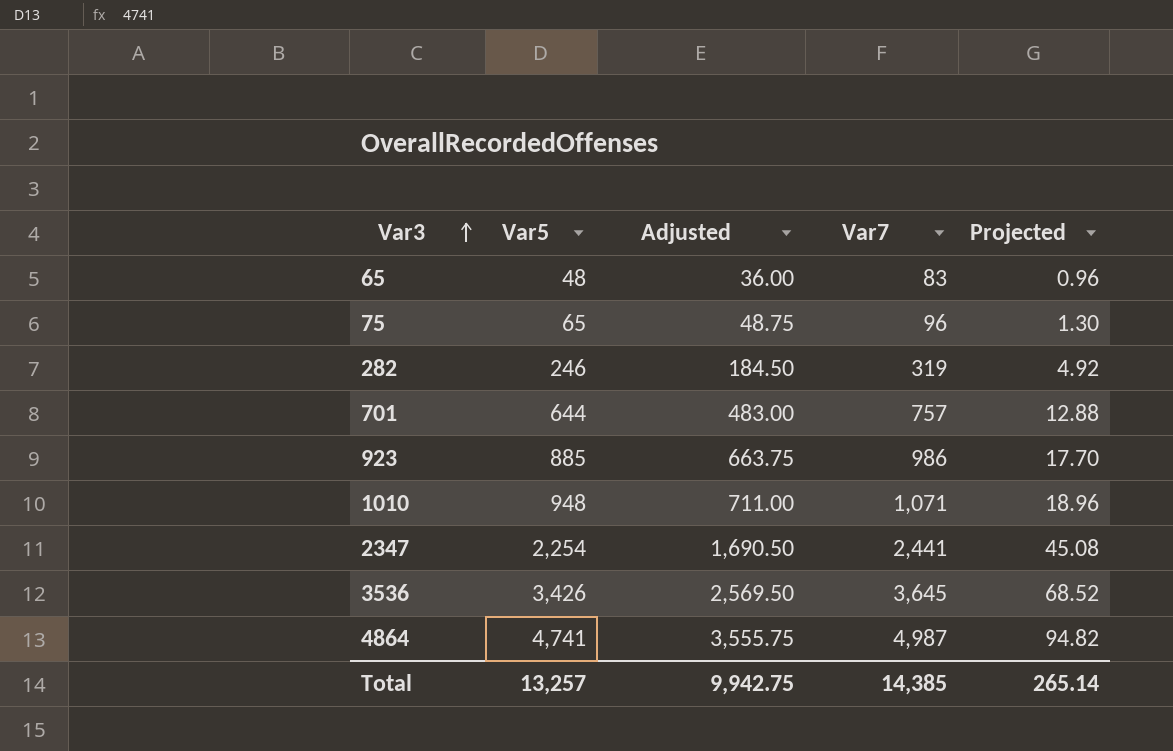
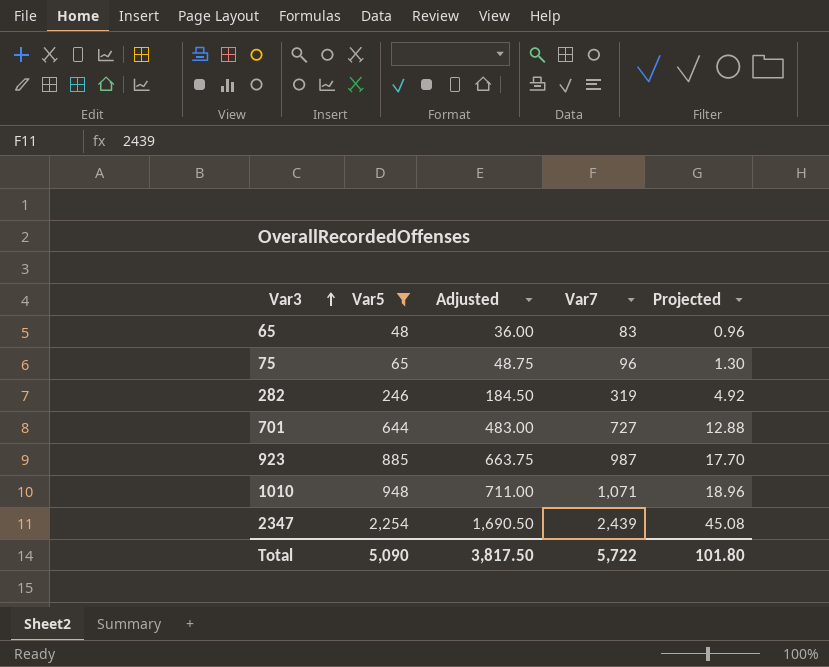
filter: none -> Var5 <= 2,254
701 | Var7: 757 -> 727
923 | Var7: 986 -> 987
2347 | Var7: 2,441 -> 2,439
Total | Var5: 13,257 -> 5,090
Total | Adjusted: 9,942.75 -> 3,817.50
Total | Var7: 14,385 -> 5,722
Total | Projected: 265.14 -> 101.80

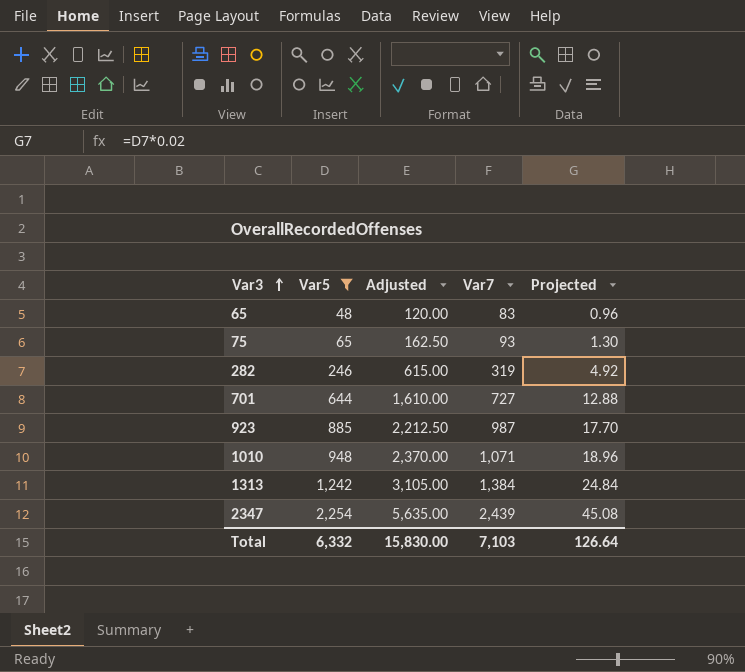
column Adjusted | formula: [Var5] * 0.75 -> [Var5] * 2.5
75 | Var7: 96 -> 93
row 1313: none -> 1,242 | 3,105.00 | 1,384 | 24.84
Total | Var5: 5,090 -> 6,332
Total | Adjusted: 3,817.50 -> 15,830.00
Total | Var7: 5,722 -> 7,103
Total | Projected: 101.80 -> 126.64

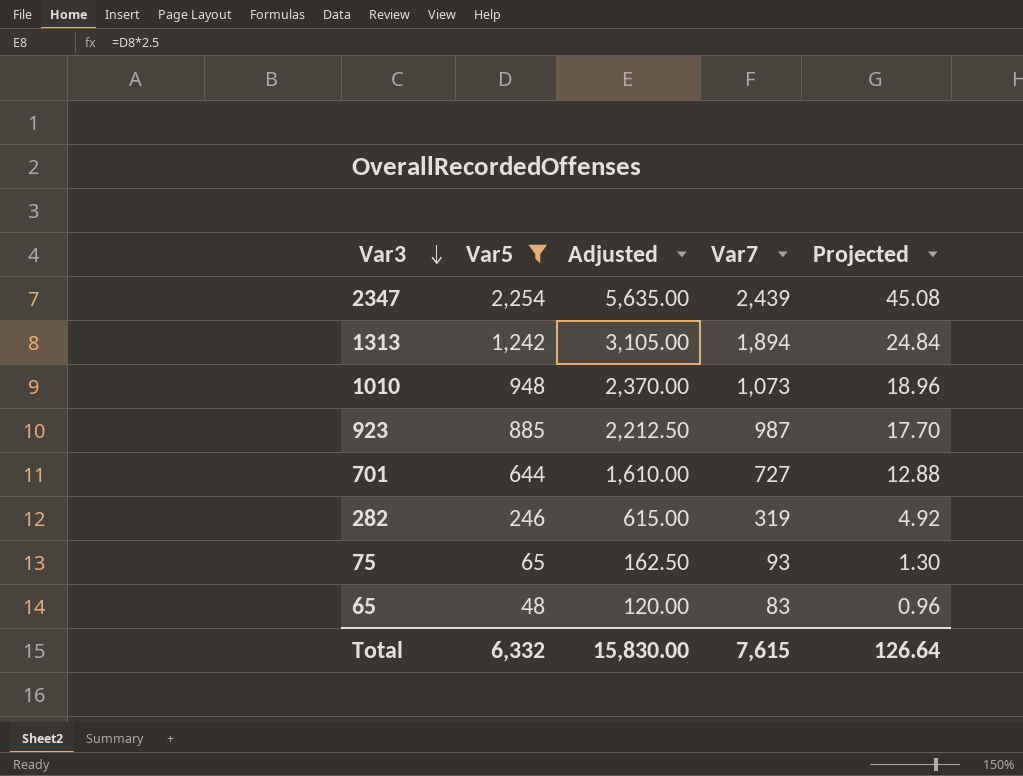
row order: Var3 ascending -> Var3 descending
1313 | Var7: 1,384 -> 1,894
1010 | Var7: 1,071 -> 1,073
Total | Var7: 7,103 -> 7,615

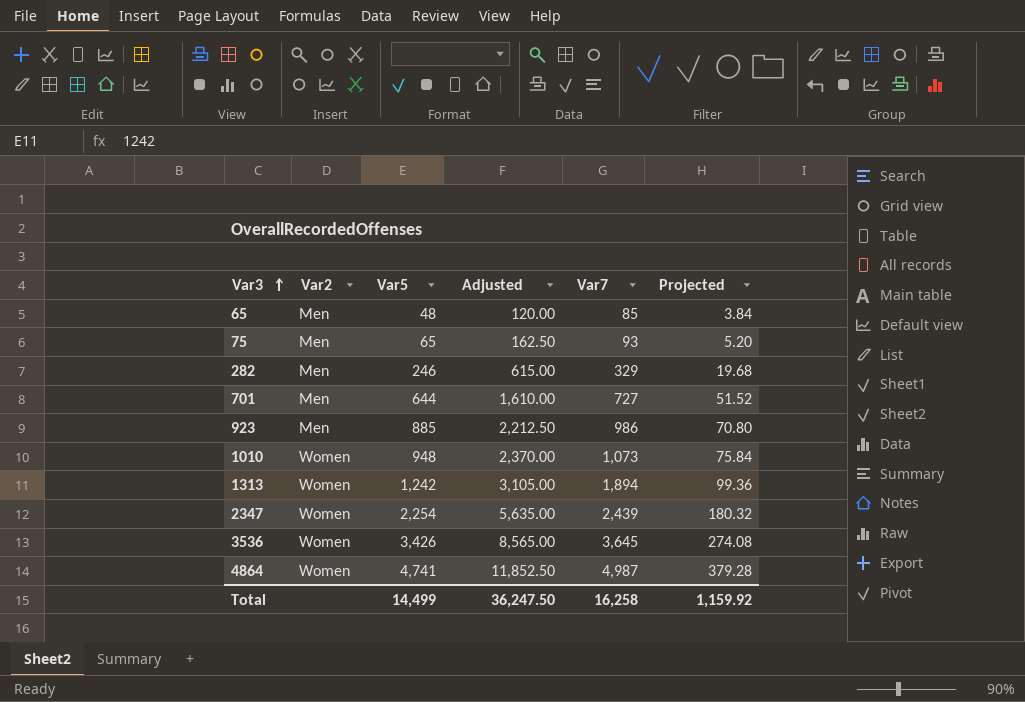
filter: Var5 <= 2,254 -> none
row order: Var3 descending -> Var3 ascending
column Var2 | position: none -> 2
column Projected | formula: [Var5] * 0.02 -> [Var5] * 0.08
65 | Var7: 83 -> 85
282 | Var7: 319 -> 329
923 | Var7: 987 -> 986
Total | Var5: 6,332 -> 14,499
Total | Adjusted: 15,830.00 -> 36,247.50
Total | Var7: 7,615 -> 16,258
Total | Projected: 126.64 -> 1,159.92

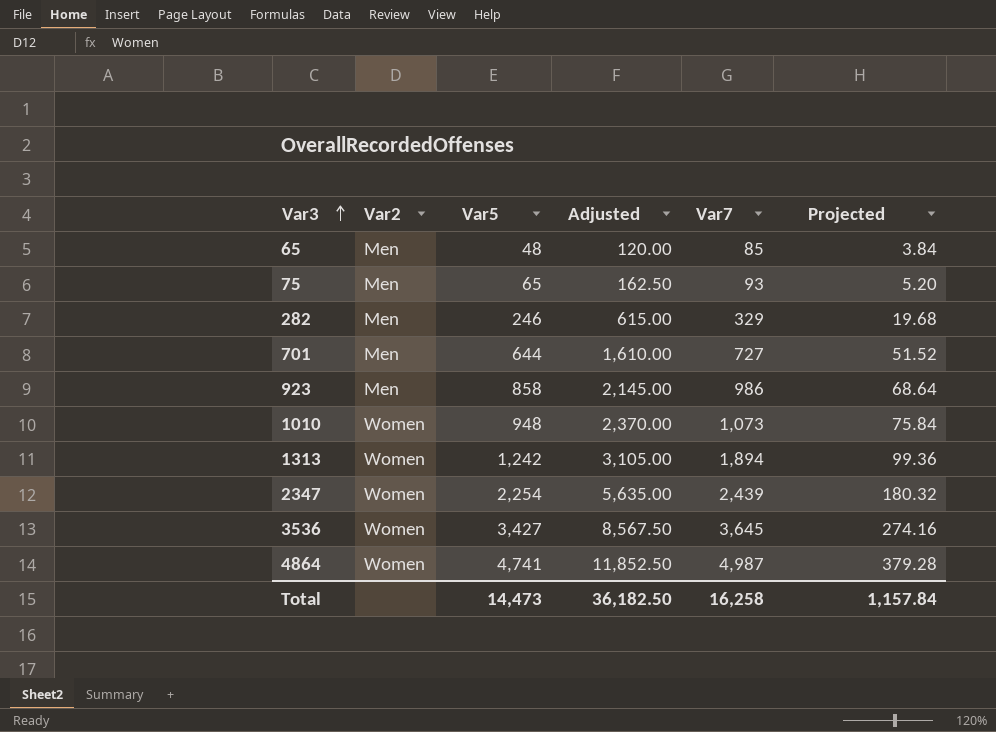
923 | Var5: 885 -> 858
923 | Adjusted: 2,212.50 -> 2,145.00
923 | Projected: 70.80 -> 68.64
3536 | Var5: 3,426 -> 3,427
3536 | Adjusted: 8,565.00 -> 8,567.50
3536 | Projected: 274.08 -> 274.16
Total | Var5: 14,499 -> 14,473
Total | Adjusted: 36,247.50 -> 36,182.50
Total | Projected: 1,159.92 -> 1,157.84

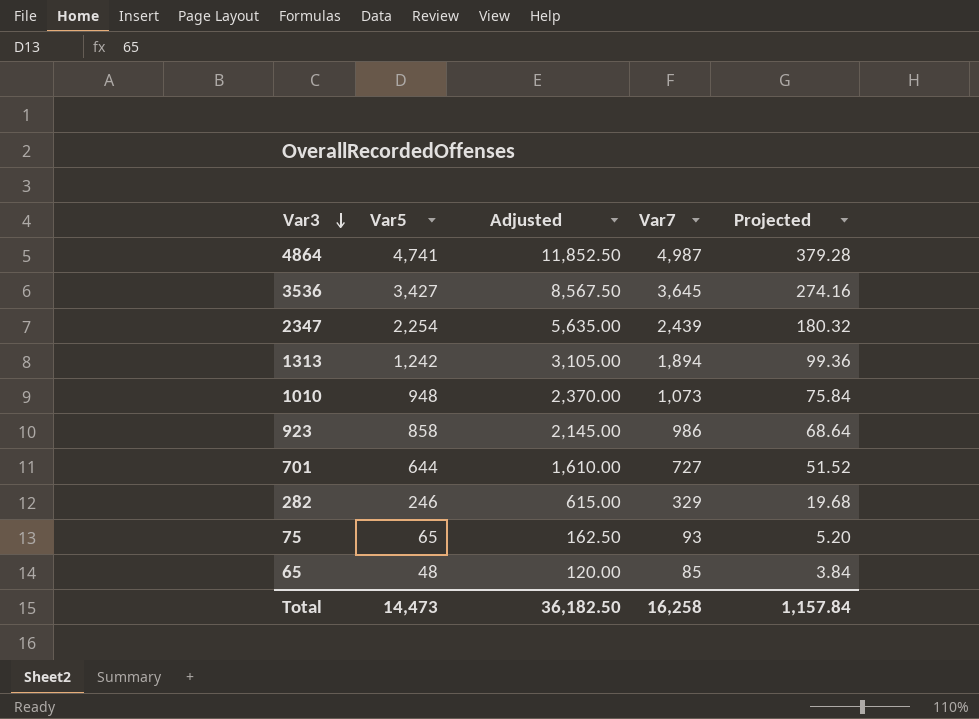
row order: Var3 ascending -> Var3 descending
column Var2 | position: 2 -> none

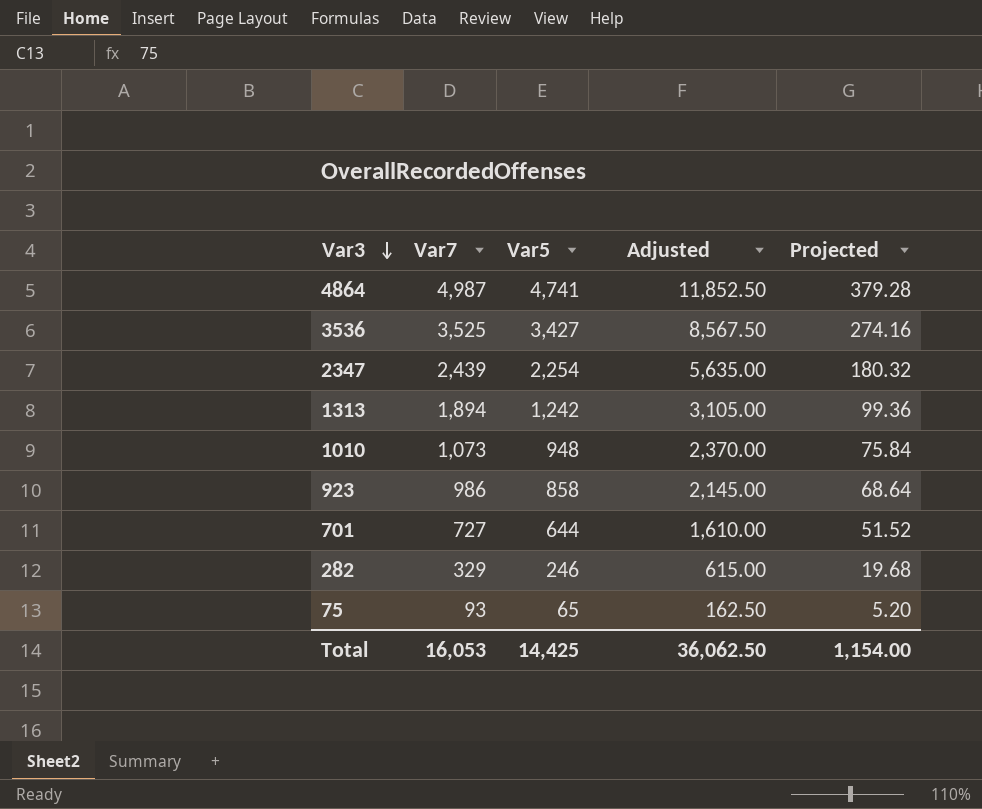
column Var7 | position: 4 -> 2
row 65: 48 | 120.00 | 85 | 3.84 -> none
3536 | Var7: 3,645 -> 3,525
Total | Var7: 16,258 -> 16,053
Total | Var5: 14,473 -> 14,425
Total | Adjusted: 36,182.50 -> 36,062.50
Total | Projected: 1,157.84 -> 1,154.00

